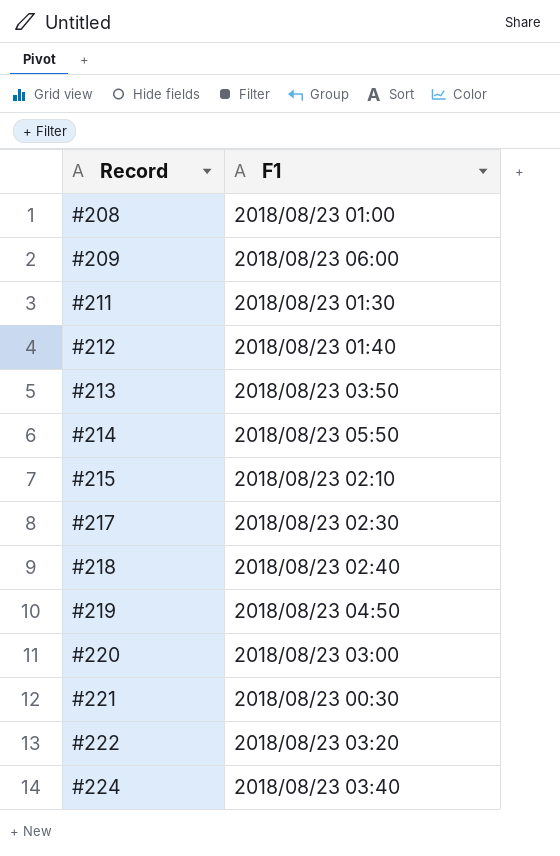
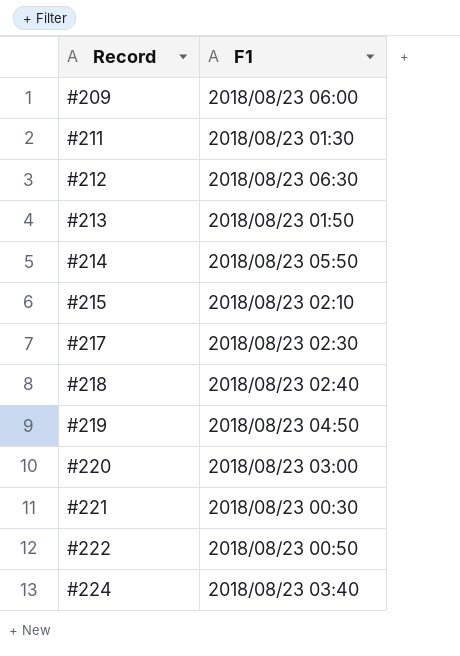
row #208: 2018/08/23 01:00 -> none
#212 | F1: 2018/08/23 01:40 -> 2018/08/23 06:30
#213 | F1: 2018/08/23 03:50 -> 2018/08/23 01:50
#222 | F1: 2018/08/23 03:20 -> 2018/08/23 00:50

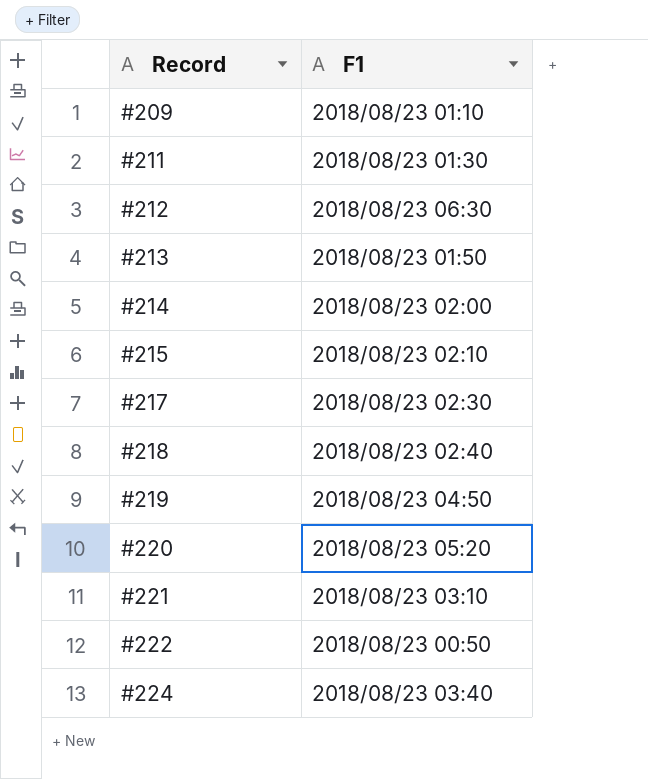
#209 | F1: 2018/08/23 06:00 -> 2018/08/23 01:10
#214 | F1: 2018/08/23 05:50 -> 2018/08/23 02:00
#220 | F1: 2018/08/23 03:00 -> 2018/08/23 05:20
#221 | F1: 2018/08/23 00:30 -> 2018/08/23 03:10

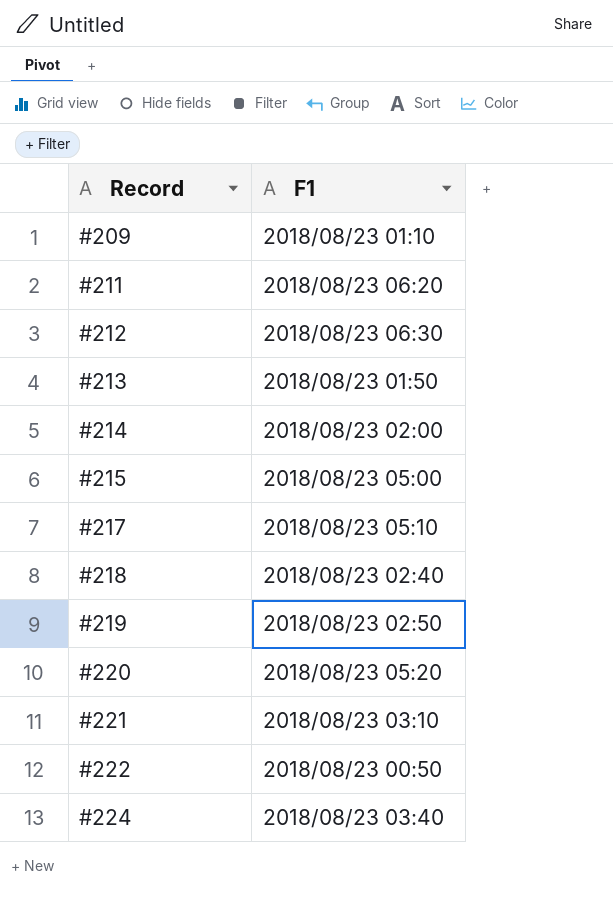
#211 | F1: 2018/08/23 01:30 -> 2018/08/23 06:20
#215 | F1: 2018/08/23 02:10 -> 2018/08/23 05:00
#217 | F1: 2018/08/23 02:30 -> 2018/08/23 05:10
#219 | F1: 2018/08/23 04:50 -> 2018/08/23 02:50

